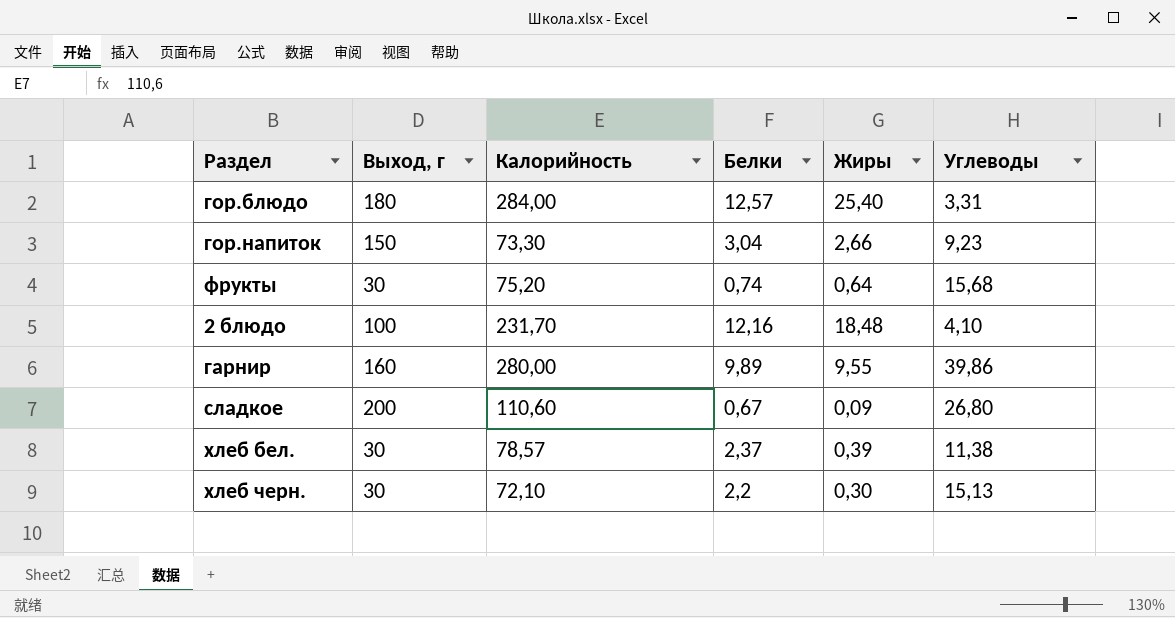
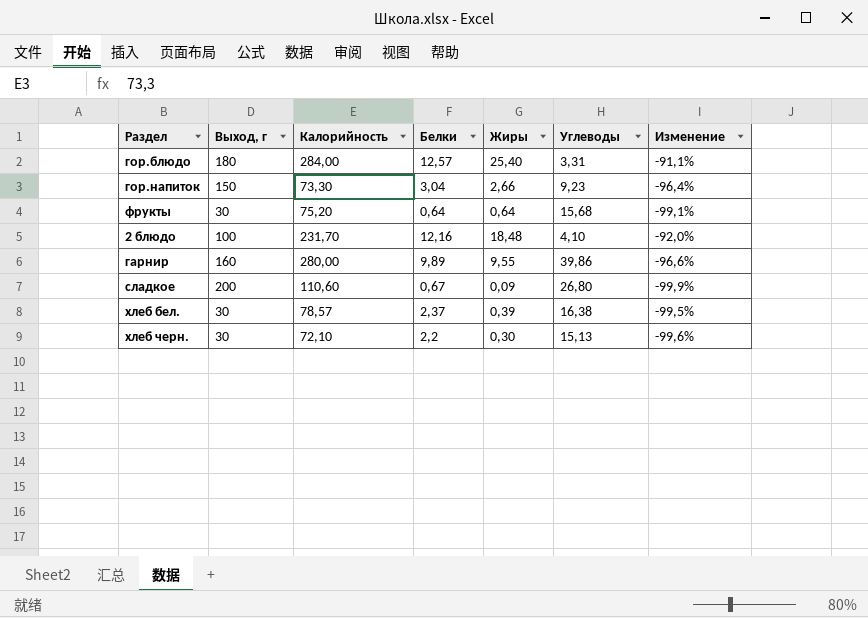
column Изменение | formula: none -> ([Жиры] - [Калорийность]) / [Калорийность]
фрукты | Белки: 0,74 -> 0,64
хлеб бел. | Углеводы: 11,38 -> 16,38

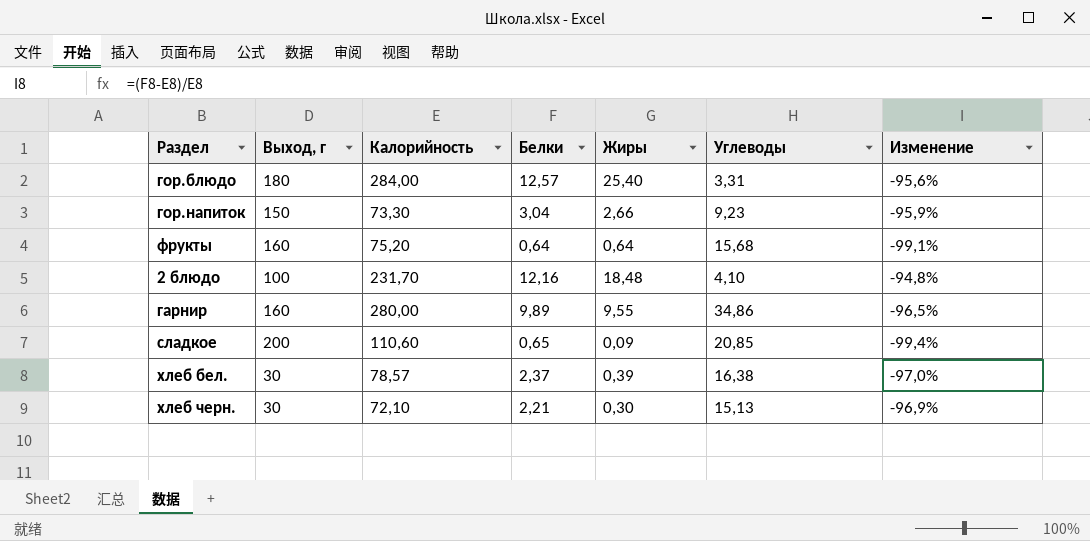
column Изменение | formula: ([Жиры] - [Калорийность]) / [Калорийность] -> ([Белки] - [Калорийность]) / [Калорийность]
фрукты | Выход, г: 30 -> 160
гарнир | Углеводы: 39,86 -> 34,86
сладкое | Белки: 0,67 -> 0,65
сладкое | Углеводы: 26,80 -> 20,85
хлеб черн. | Белки: 2,2 -> 2,21

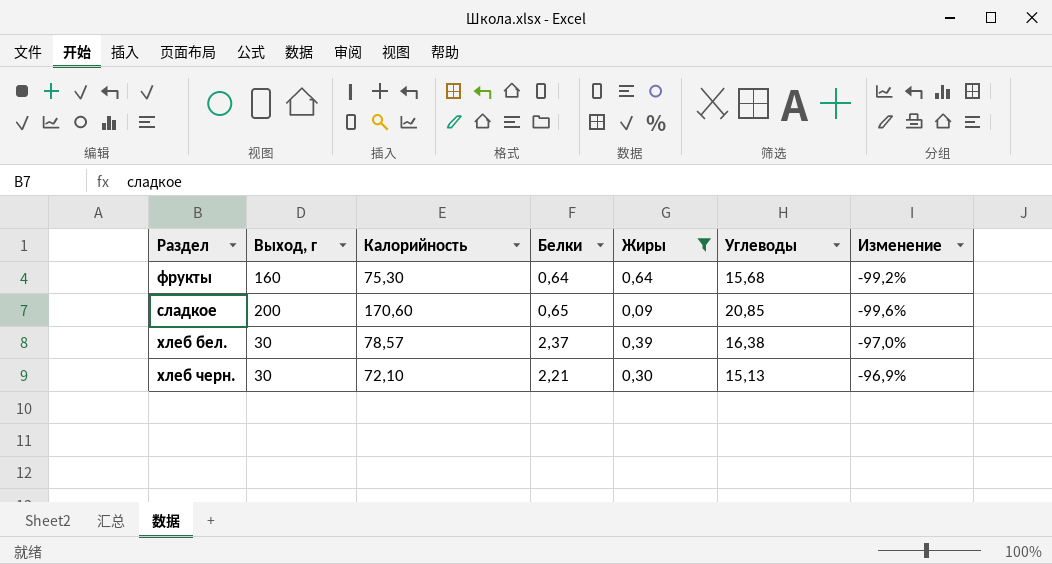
filter: none -> Жиры <= 0,64
фрукты | Калорийность: 75,20 -> 75,30
фрукты | Изменение: -99,1% -> -99,2%
сладкое | Калорийность: 110,60 -> 170,60
сладкое | Изменение: -99,4% -> -99,6%

